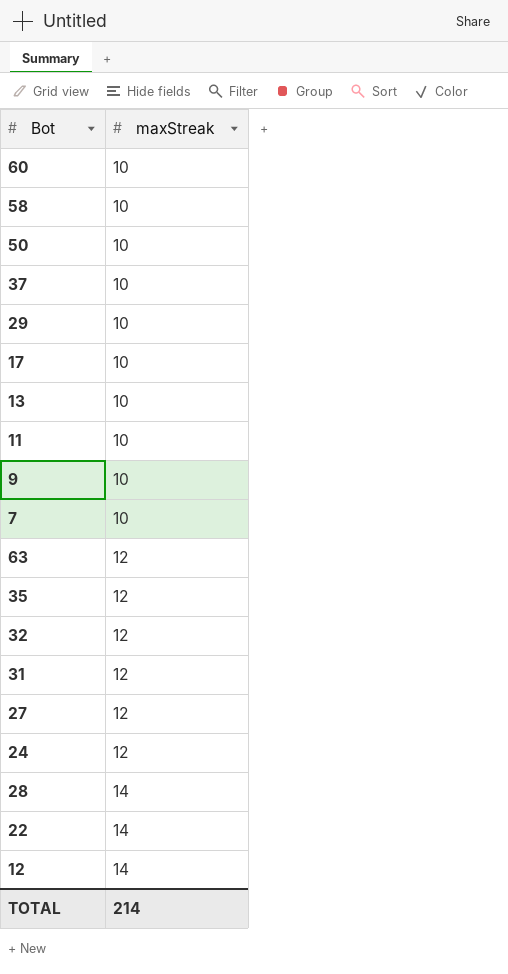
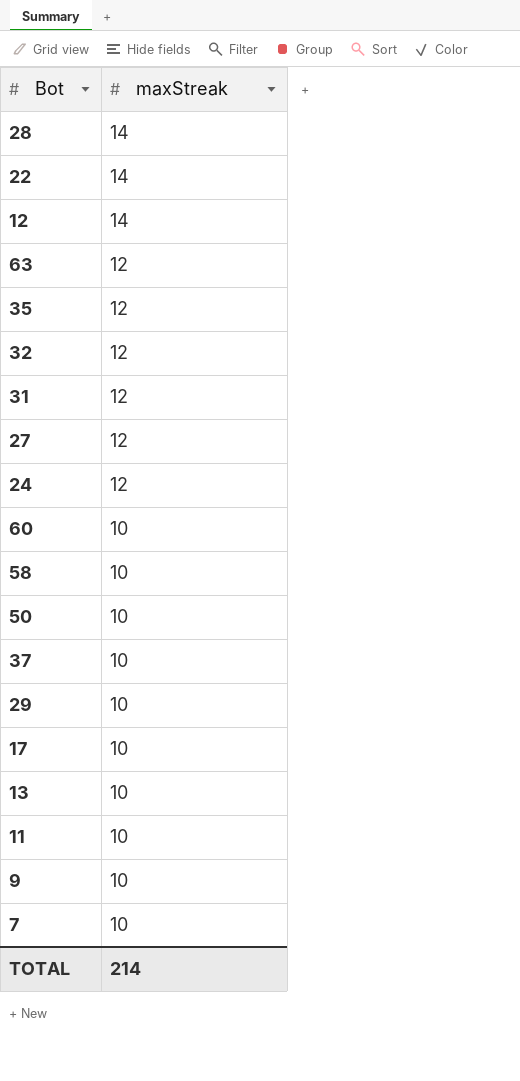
row order: maxStreak ascending -> maxStreak descending

